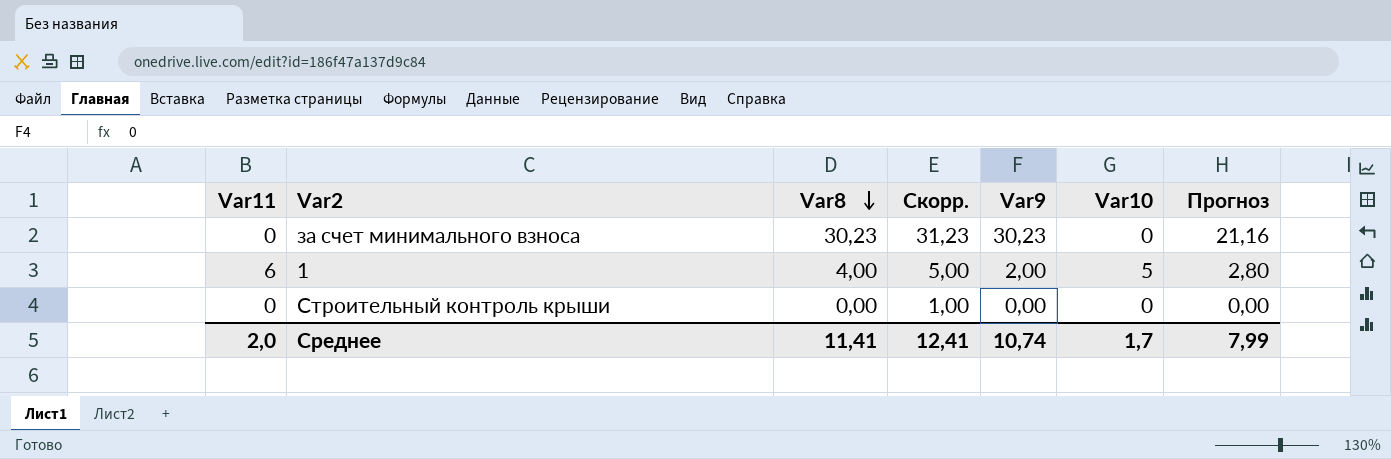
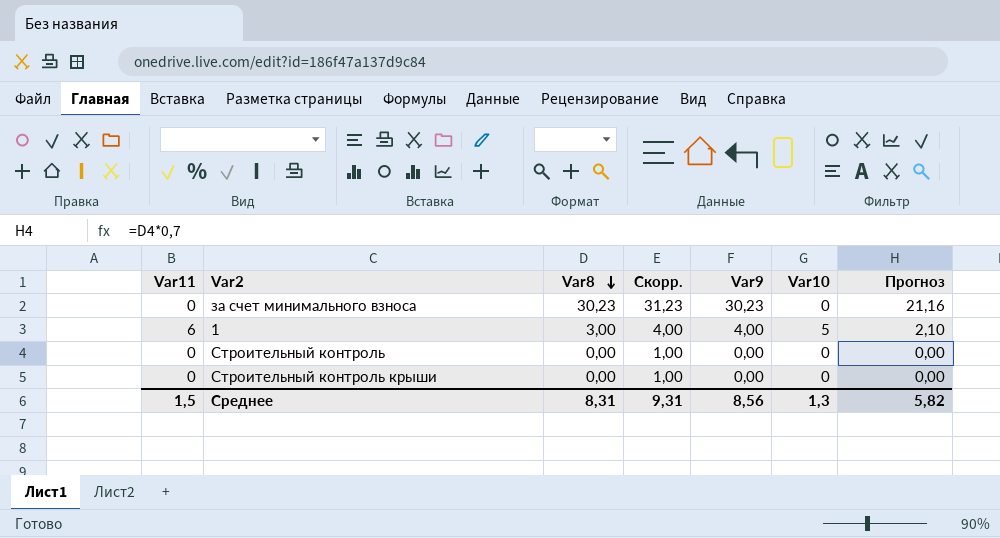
1 | Var8: 4,00 -> 3,00
1 | Скорр.: 5,00 -> 4,00
1 | Var9: 2,00 -> 4,00
1 | Прогноз: 2,80 -> 2,10
row Строительный контроль: none -> 0 | 0,00 | 1,00 | 0,00 | 0 | 0,00
Среднее | Var11: 2,0 -> 1,5
Среднее | Var8: 11,41 -> 8,31
Среднее | Скорр.: 12,41 -> 9,31
Среднее | Var9: 10,74 -> 8,56
Среднее | Var10: 1,7 -> 1,3
Среднее | Прогноз: 7,99 -> 5,82

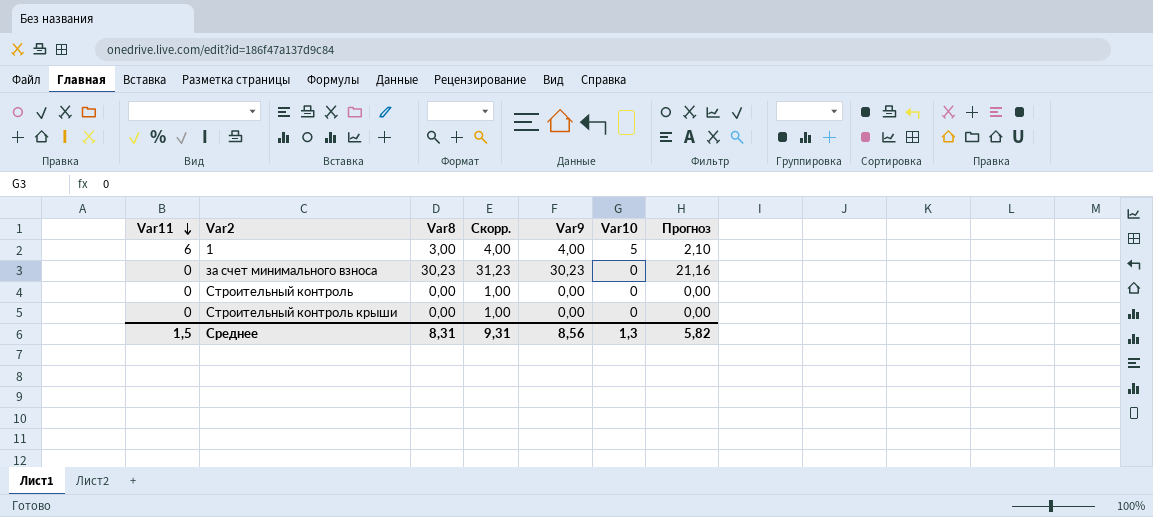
row order: Var8 descending -> Var11 descending

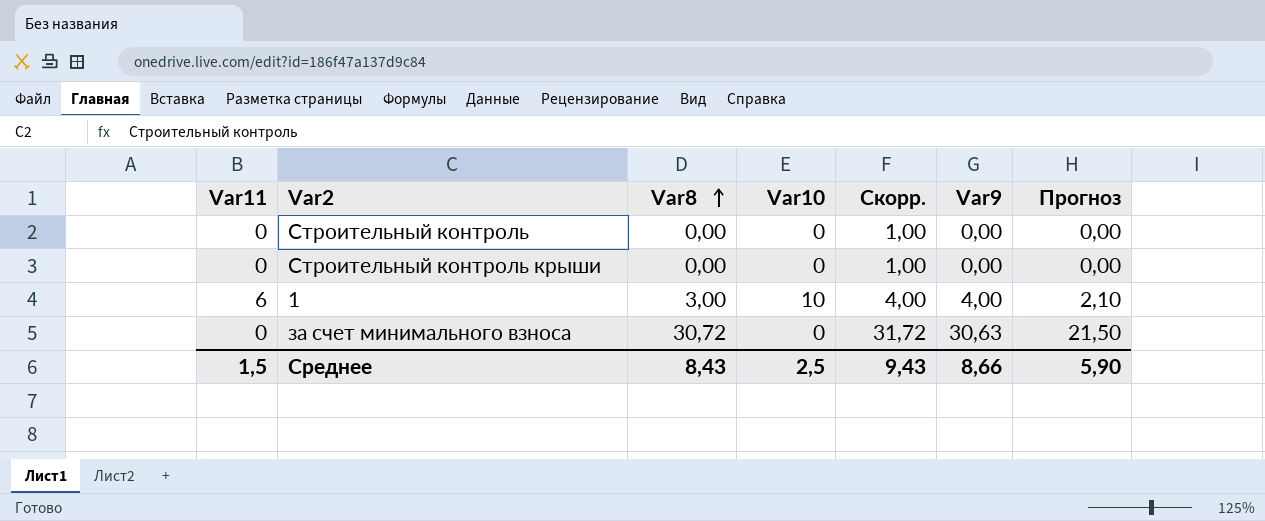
row order: Var11 descending -> Var8 ascending
column Var10 | position: 6 -> 4
1 | Var10: 5 -> 10
за счет минимального взноса | Var8: 30,23 -> 30,72
за счет минимального взноса | Скорр.: 31,23 -> 31,72
за счет минимального взноса | Var9: 30,23 -> 30,63
за счет минимального взноса | Прогноз: 21,16 -> 21,50
Среднее | Var8: 8,31 -> 8,43
Среднее | Var10: 1,3 -> 2,5
Среднее | Скорр.: 9,31 -> 9,43
Среднее | Var9: 8,56 -> 8,66
Среднее | Прогноз: 5,82 -> 5,90

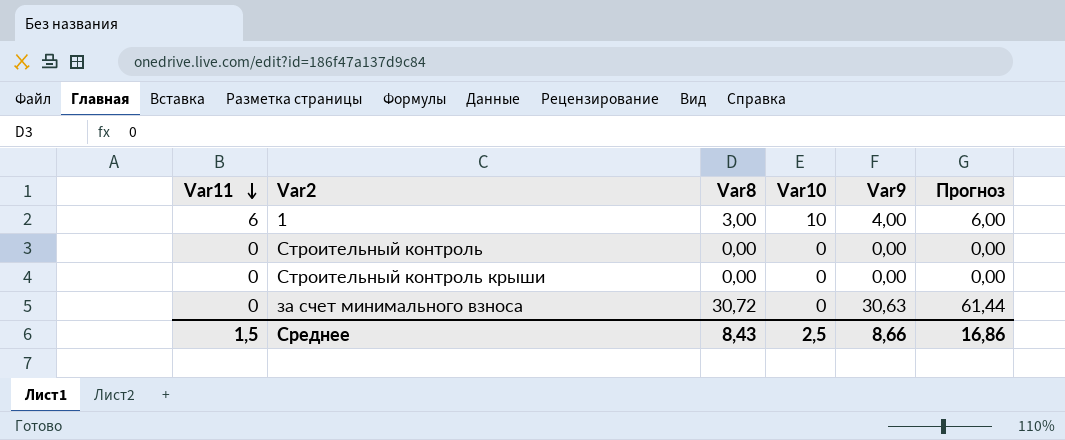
row order: Var8 ascending -> Var11 descending
column Скорр. | formula: [Var8] + 1 -> none
column Прогноз | formula: [Var8] * 0,7 -> [Var8] * 2
Среднее | Прогноз: 5,90 -> 16,86

